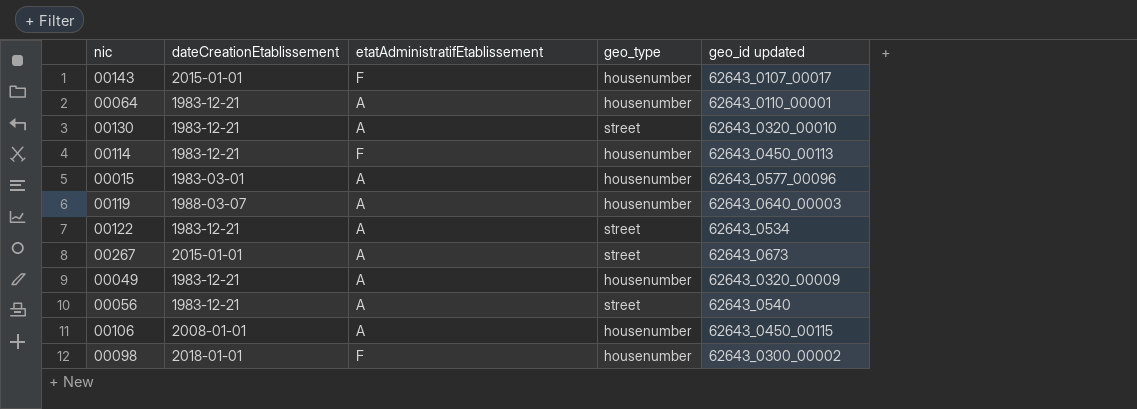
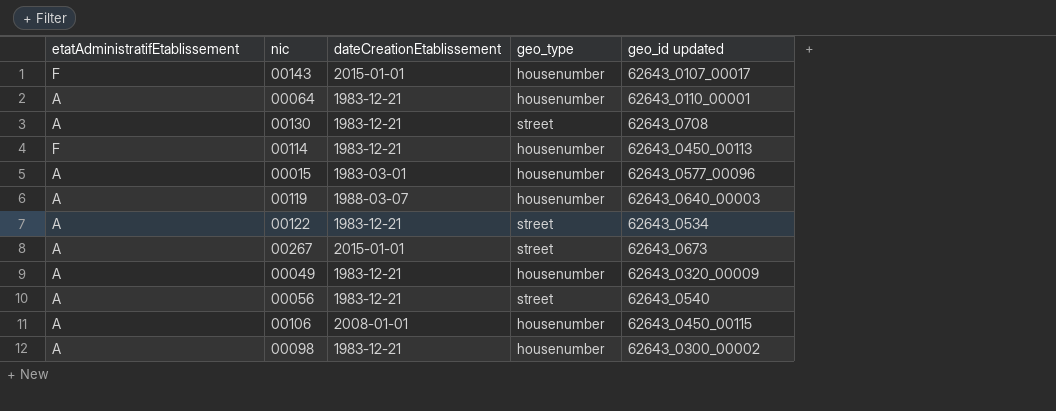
column etatAdministratifEtablissement | position: 3 -> 1
00130 | geo_id updated: 62643_0320_00010 -> 62643_0708
00098 | etatAdministratifEtablissement: F -> A
00098 | dateCreationEtablissement: 2018-01-01 -> 1983-12-21

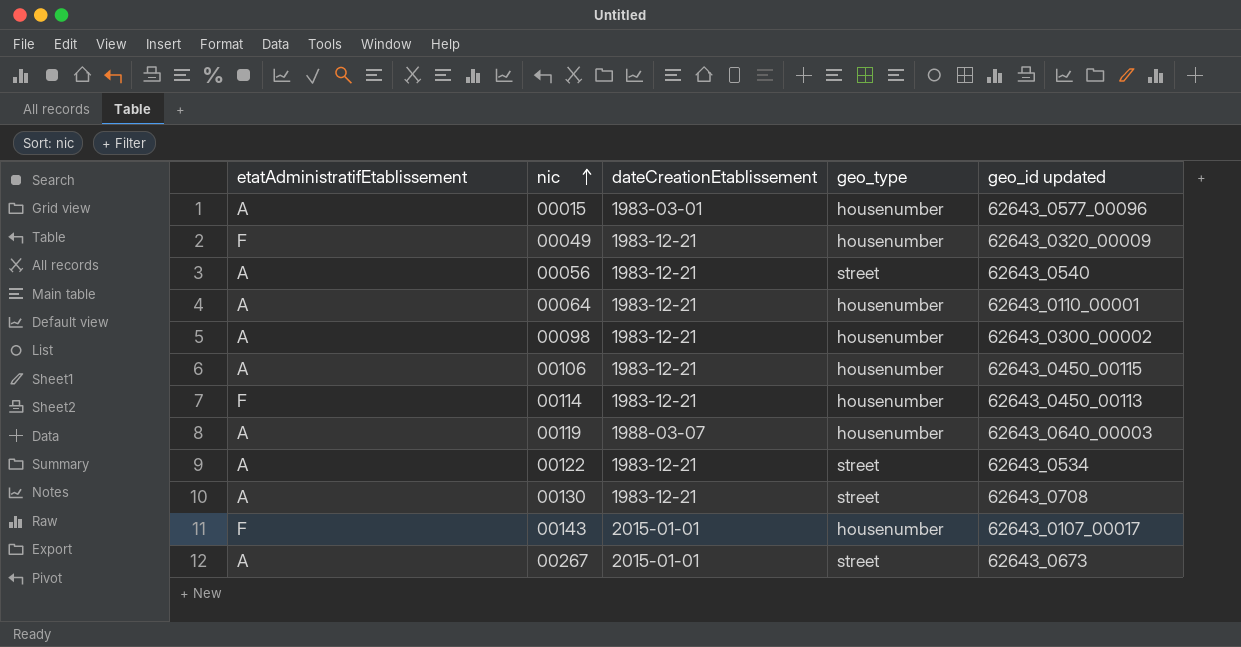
row order: none -> nic ascending
00049 | etatAdministratifEtablissement: A -> F
00106 | dateCreationEtablissement: 2008-01-01 -> 1983-12-21

